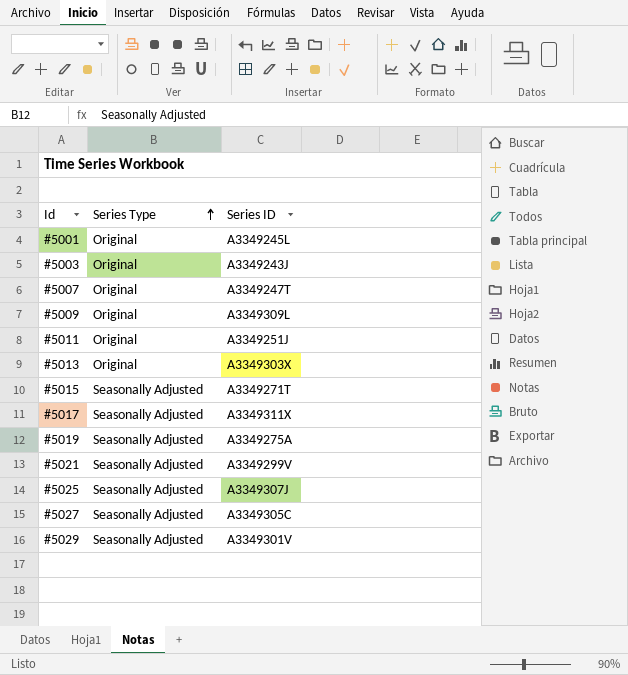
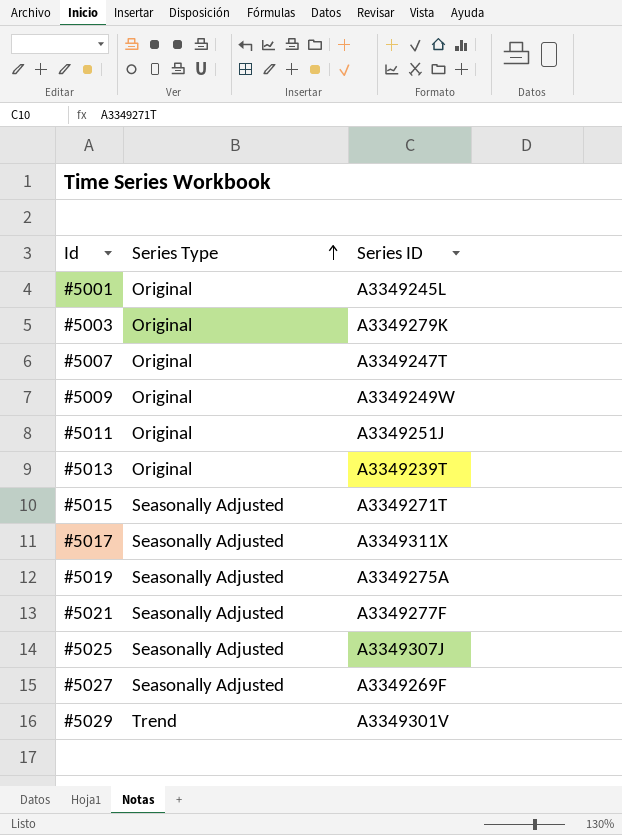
#5003 | Series ID: A3349243J -> A3349279K
#5009 | Series ID: A3349309L -> A3349249W
#5013 | Series ID: A3349303X -> A3349239T
#5021 | Series ID: A3349299V -> A3349277F
#5027 | Series ID: A3349305C -> A3349269F
#5029 | Series Type: Seasonally Adjusted -> Trend

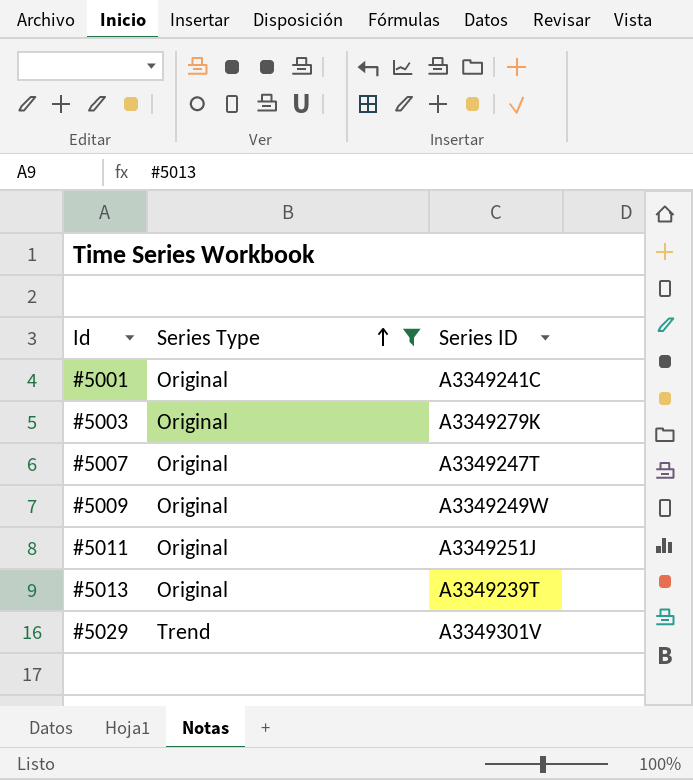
filter: none -> Series Type != Seasonally Adjusted
#5001 | Series ID: A3349245L -> A3349241C

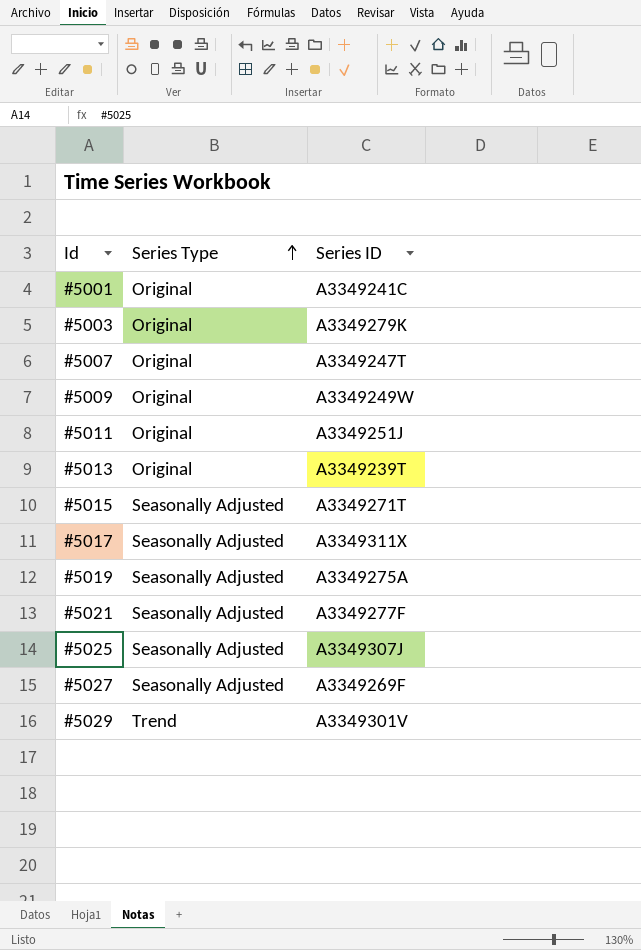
filter: Series Type != Seasonally Adjusted -> none

